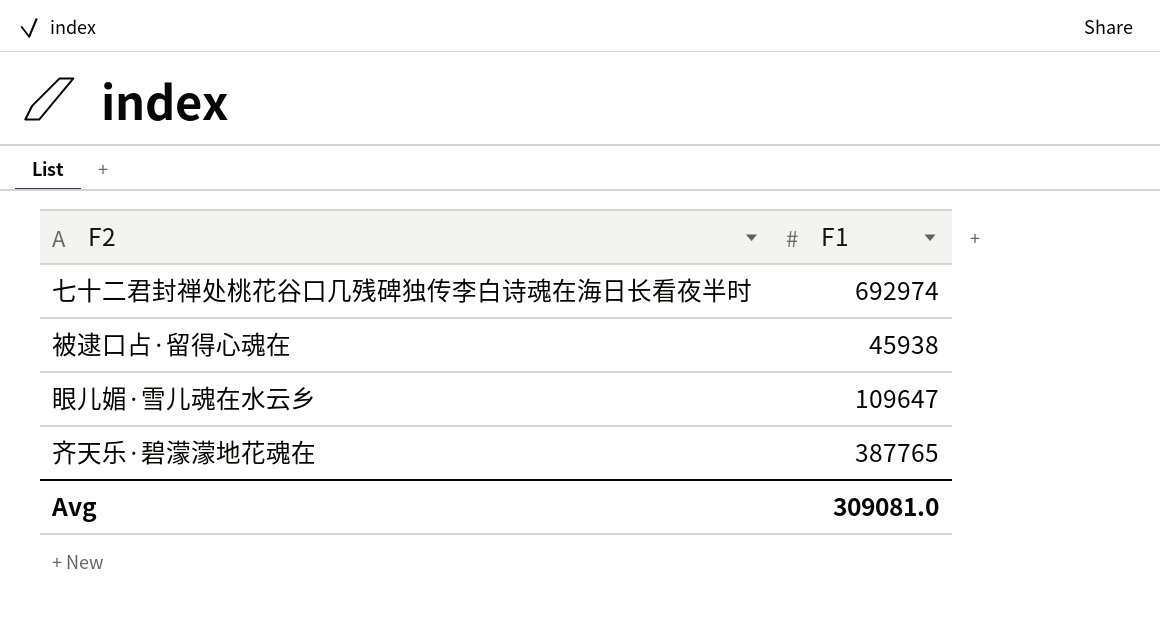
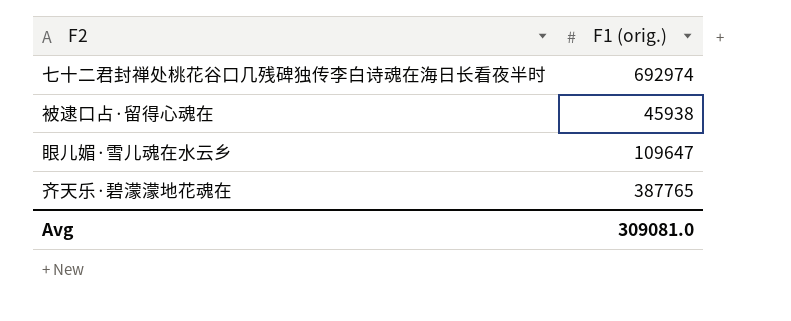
column name: F1 -> F1 (orig.)

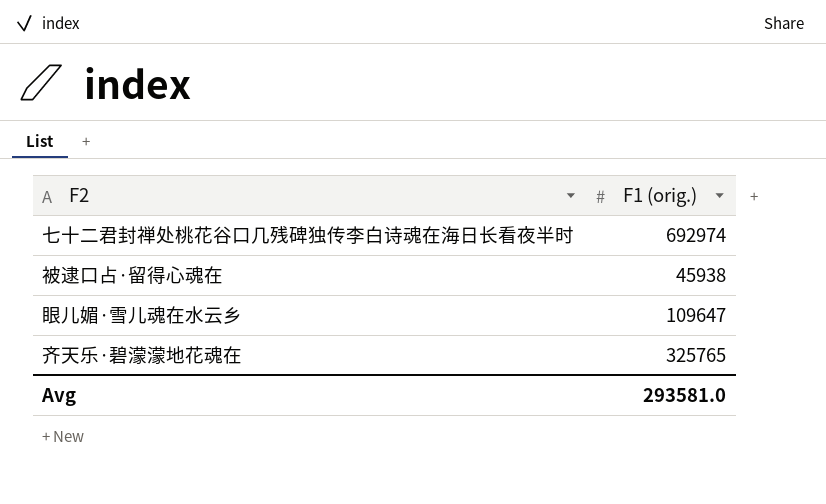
齐天乐·碧濛濛地花魂在 | F1 (orig.): 387765 -> 325765
Avg | F1 (orig.): 309081.0 -> 293581.0

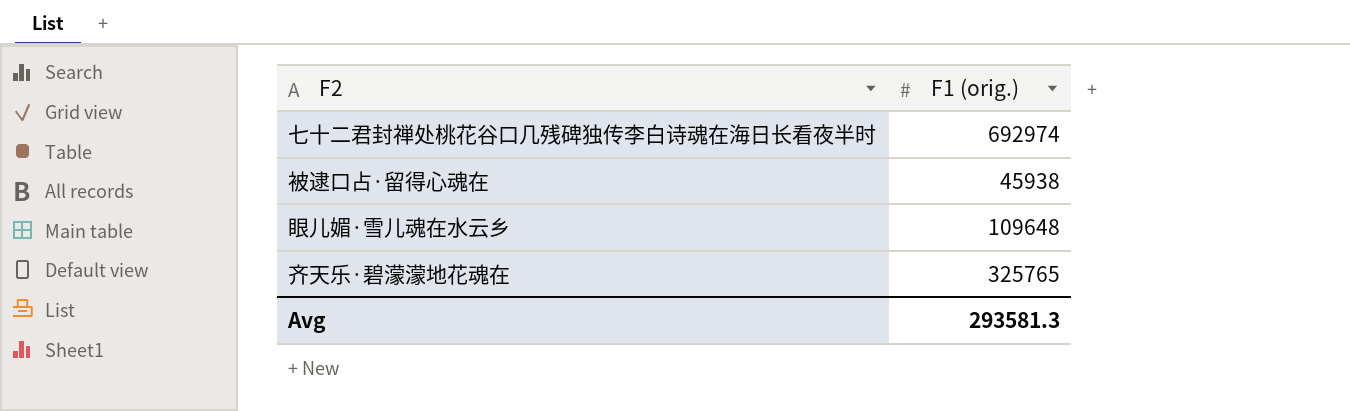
眼儿媚·雪儿魂在水云乡 | F1 (orig.): 109647 -> 109648
Avg | F1 (orig.): 293581.0 -> 293581.3

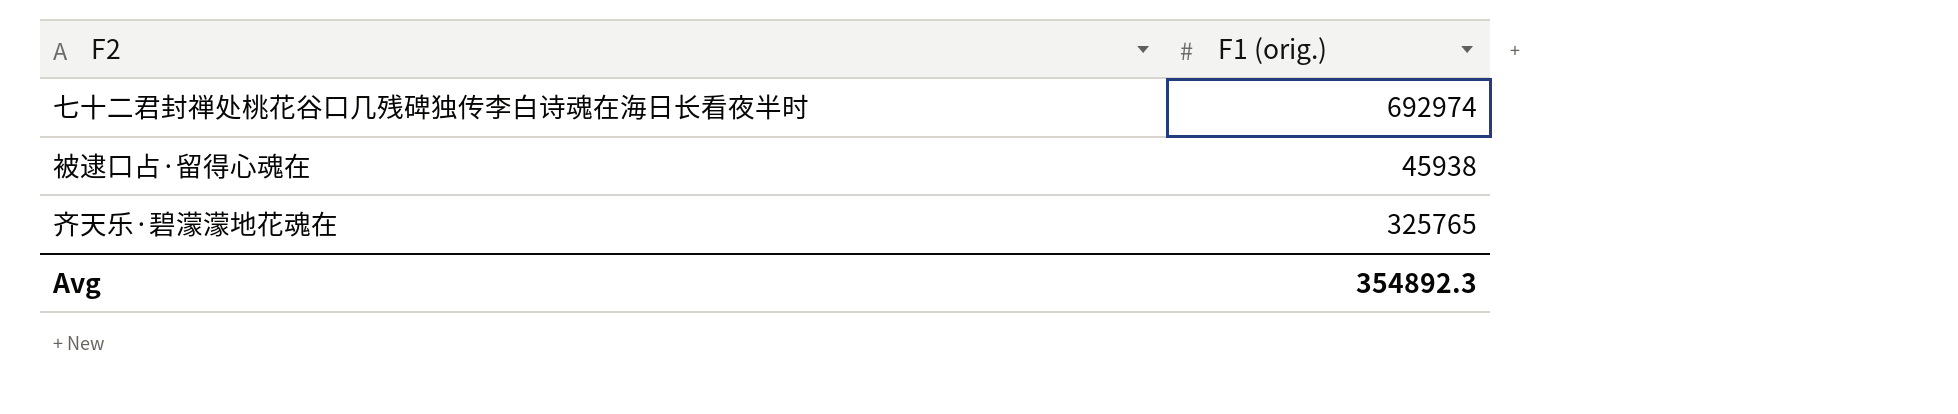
row 眼儿媚·雪儿魂在水云乡: 109648 -> none
Avg | F1 (orig.): 293581.3 -> 354892.3

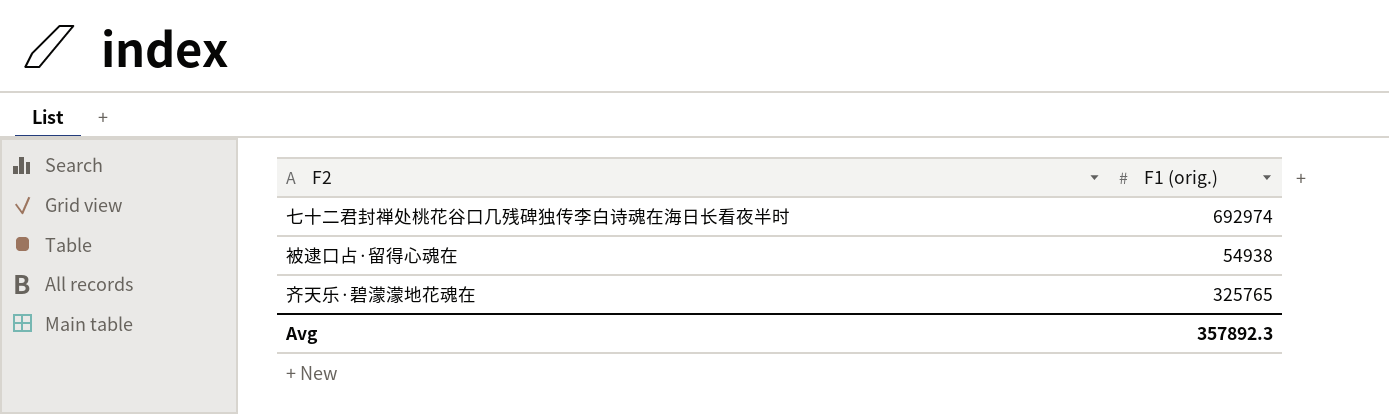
被逮口占·留得心魂在 | F1 (orig.): 45938 -> 54938
Avg | F1 (orig.): 354892.3 -> 357892.3

